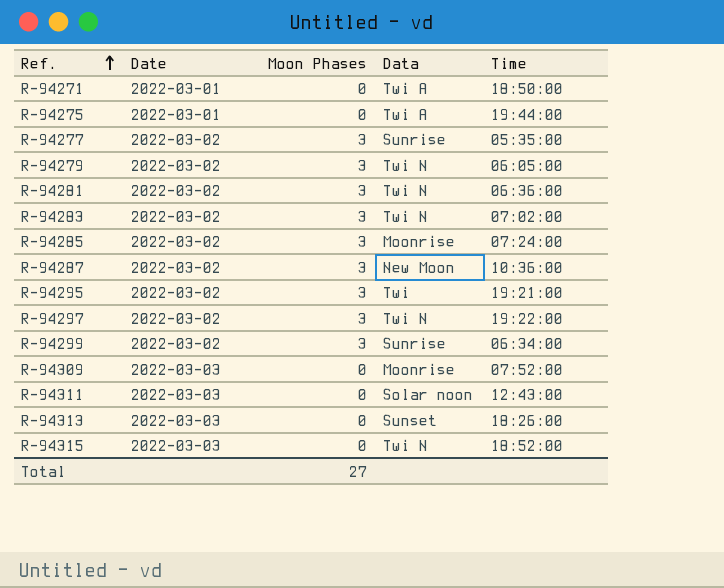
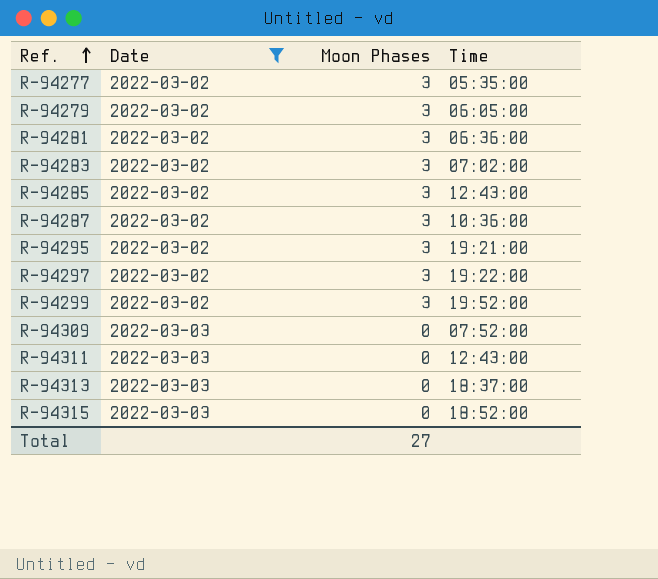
filter: none -> Date != 2022-03-01
column Data | position: 4 -> none
R-94285 | Time: 07:24:00 -> 12:43:00
R-94299 | Time: 06:34:00 -> 19:52:00
R-94313 | Time: 18:26:00 -> 18:37:00

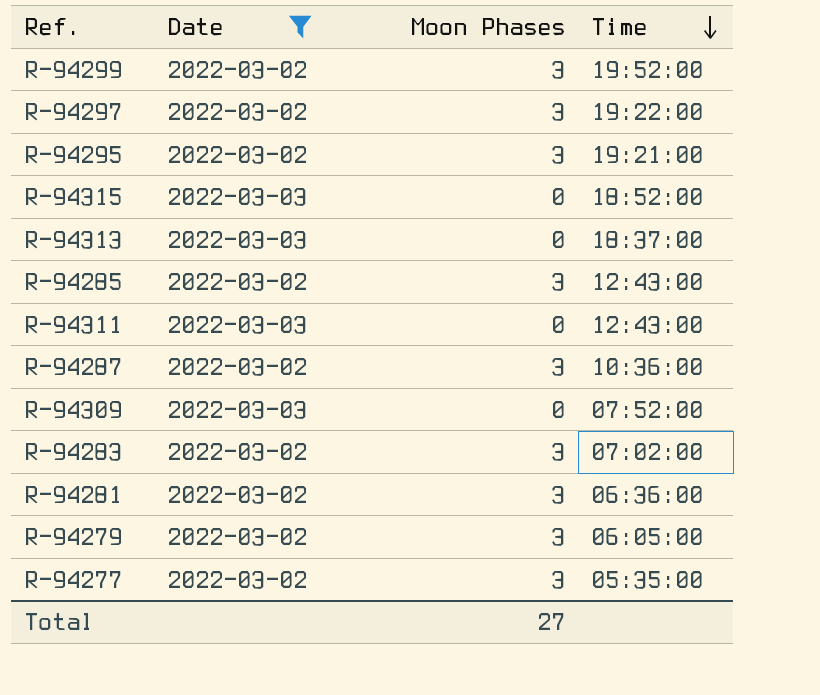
row order: Ref. ascending -> Time descending

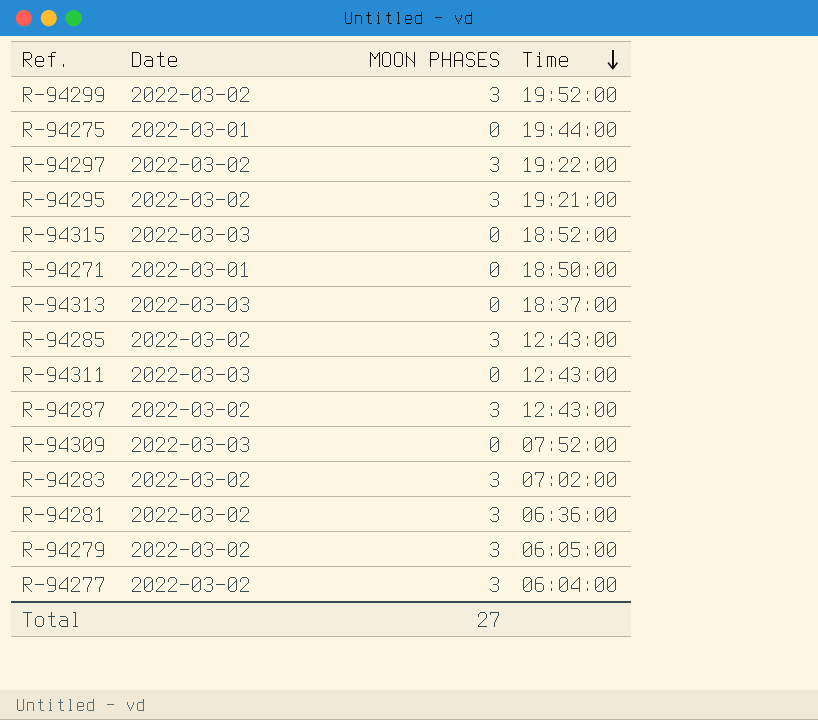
filter: Date != 2022-03-01 -> none
column name: Moon Phases -> MOON PHASES
R-94287 | Time: 10:36:00 -> 12:43:00
R-94277 | Time: 05:35:00 -> 06:04:00

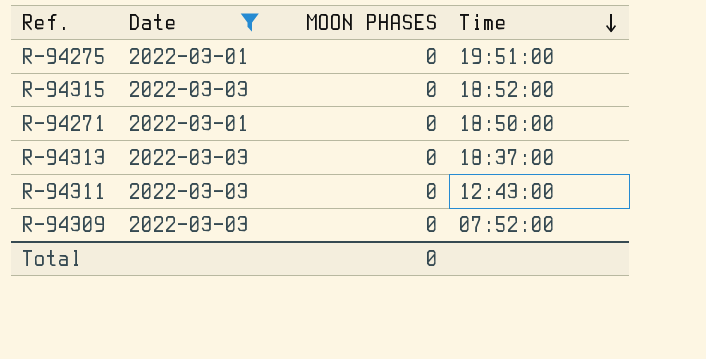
filter: none -> Date != 2022-03-02
R-94275 | Time: 19:44:00 -> 19:51:00
Total | MOON PHASES: 27 -> 0

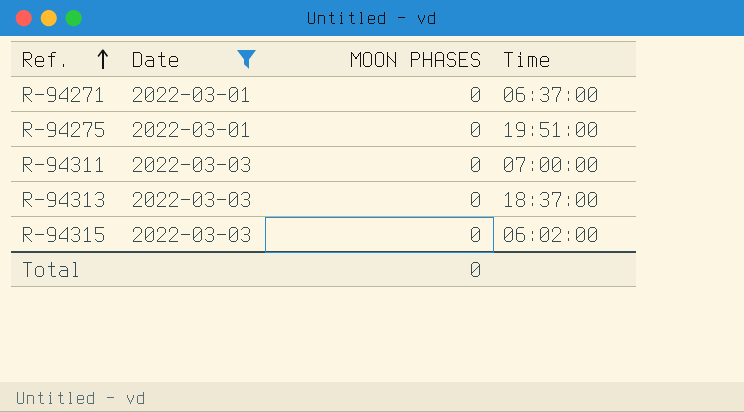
row order: Time descending -> Ref. ascending
row R-94309: 2022-03-03 | 0 | 07:52:00 -> none
R-94271 | Time: 18:50:00 -> 06:37:00
R-94311 | Time: 12:43:00 -> 07:00:00
R-94315 | Time: 18:52:00 -> 06:02:00

